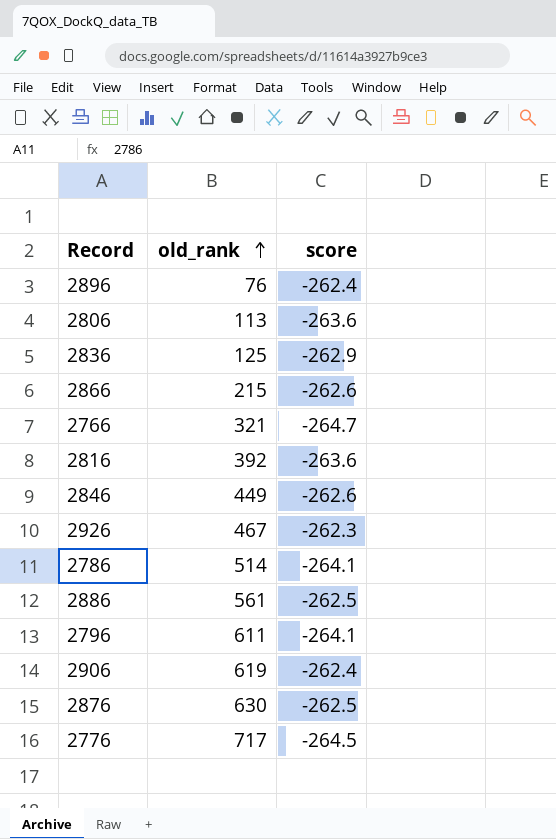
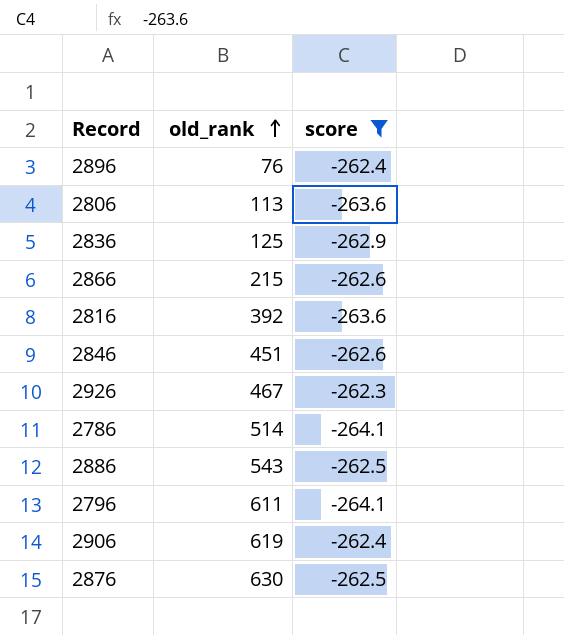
filter: none -> score >= -264.1
2846 | old_rank: 449 -> 451
2886 | old_rank: 561 -> 543

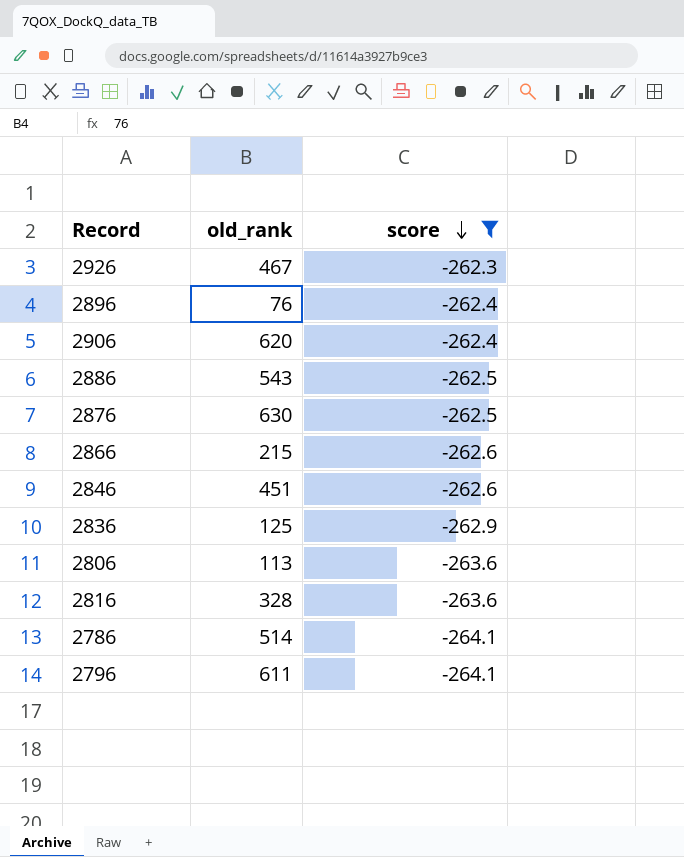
row order: old_rank ascending -> score descending
2906 | old_rank: 619 -> 620
2816 | old_rank: 392 -> 328

